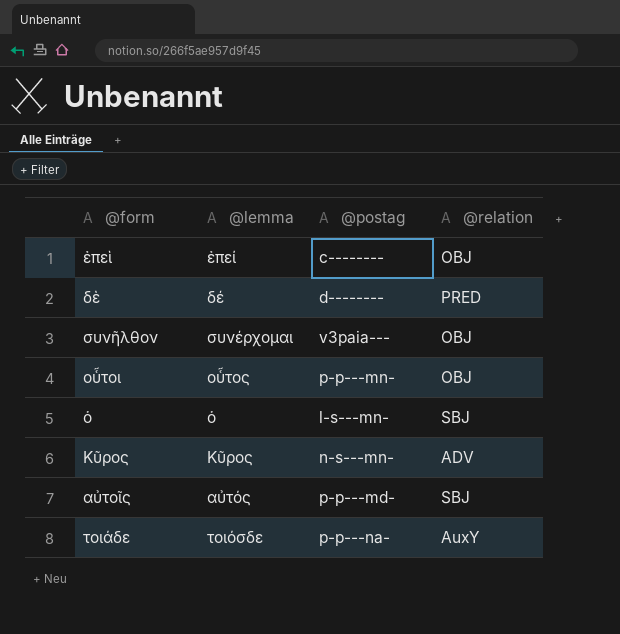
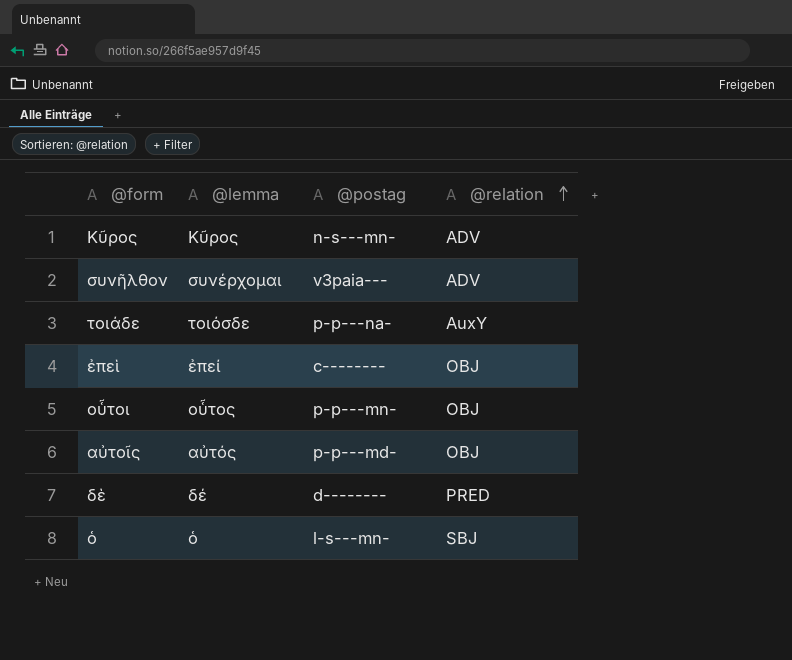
row order: none -> @relation ascending
συνῆλθον | @relation: OBJ -> ADV
αὐτοῖς | @relation: SBJ -> OBJ

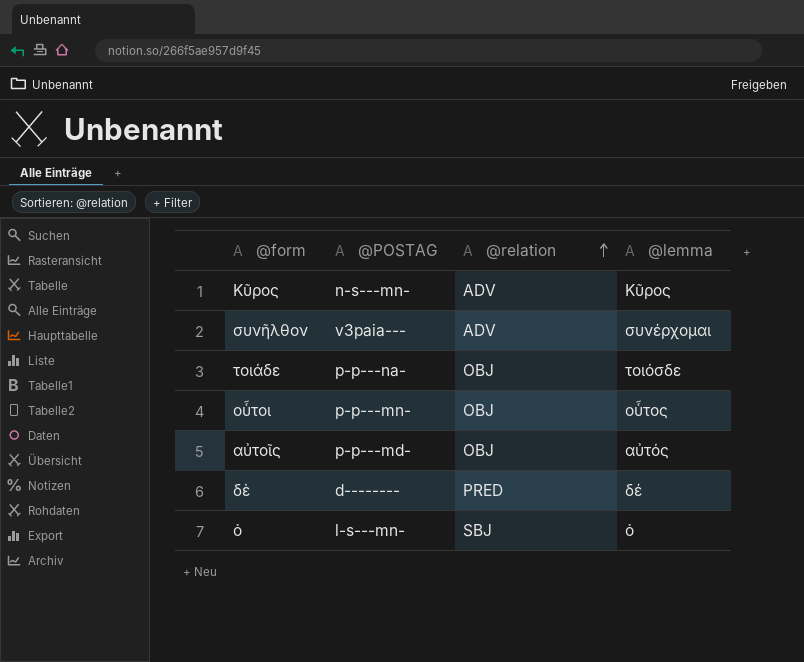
column name: @postag -> @POSTAG
column @lemma | position: 2 -> 4
row ἐπεὶ: ἐπεί | c-------- | OBJ -> none
τοιάδε | @relation: AuxY -> OBJ

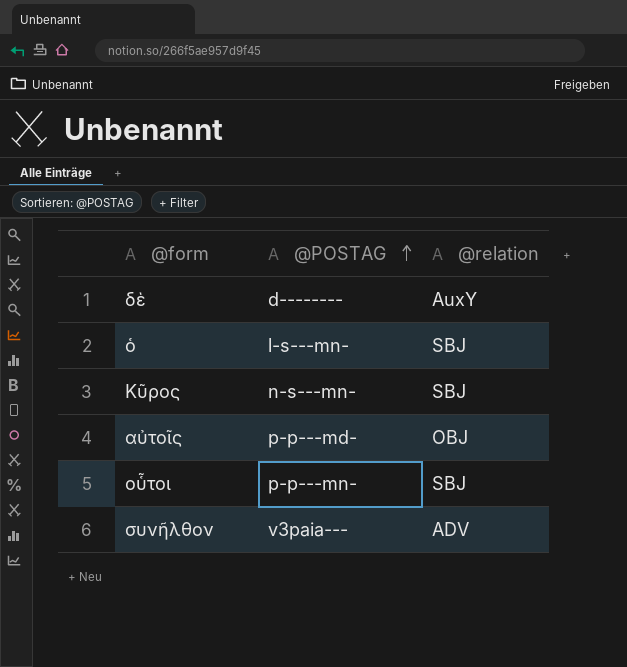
row order: @relation ascending -> @POSTAG ascending
column @lemma | position: 4 -> none
row τοιάδε: p-p---na- | OBJ | τοιόσδε -> none
δὲ | @relation: PRED -> AuxY
Κῦρος | @relation: ADV -> SBJ
οὗτοι | @relation: OBJ -> SBJ

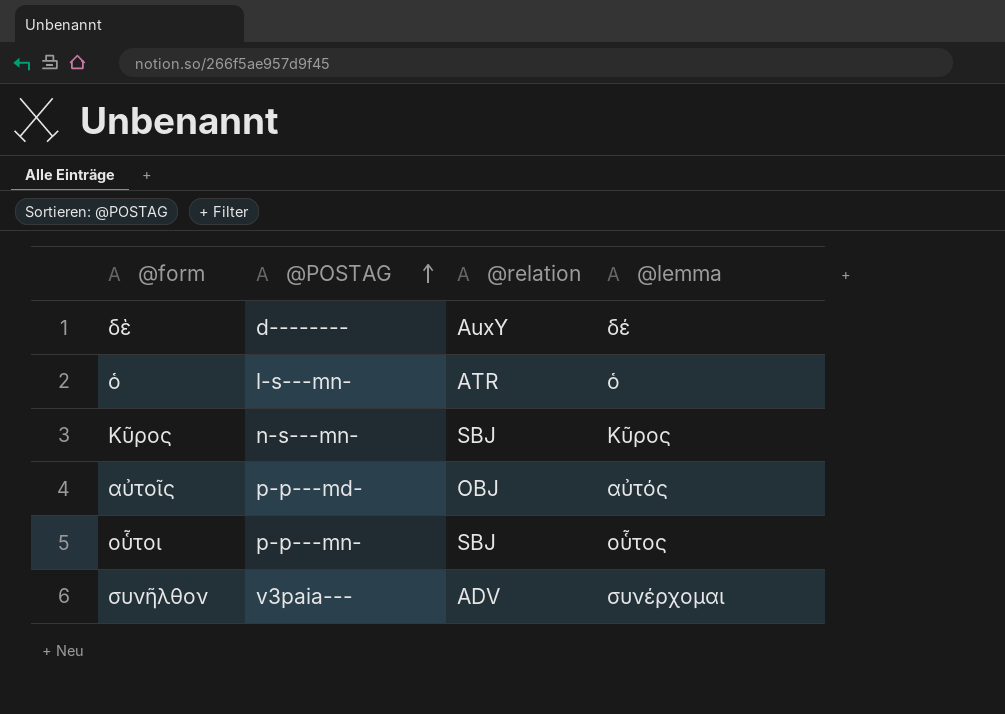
column @lemma | position: none -> 4
ὁ | @relation: SBJ -> ATR

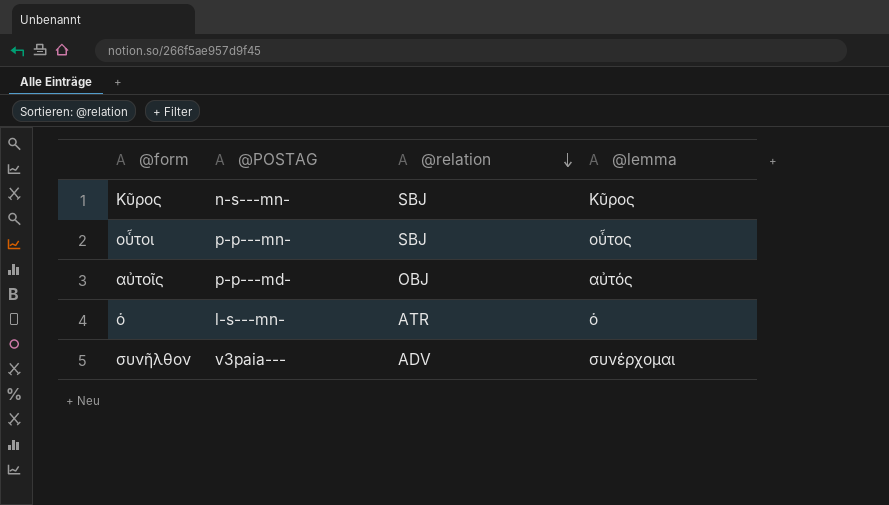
row order: @POSTAG ascending -> @relation descending
row δὲ: d-------- | AuxY | δέ -> none

